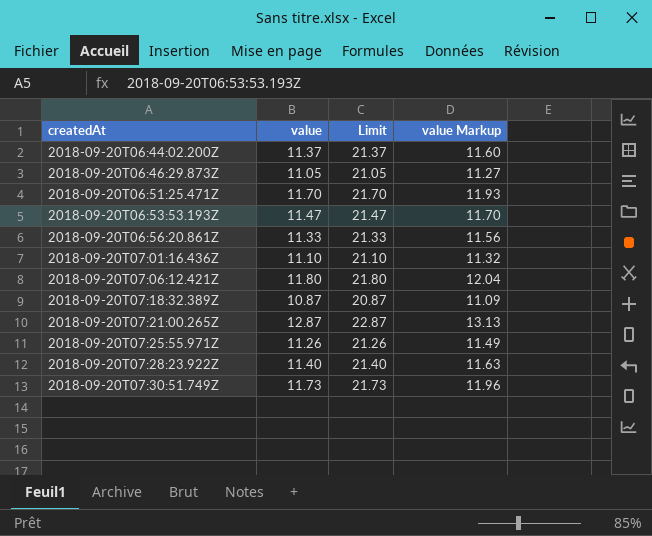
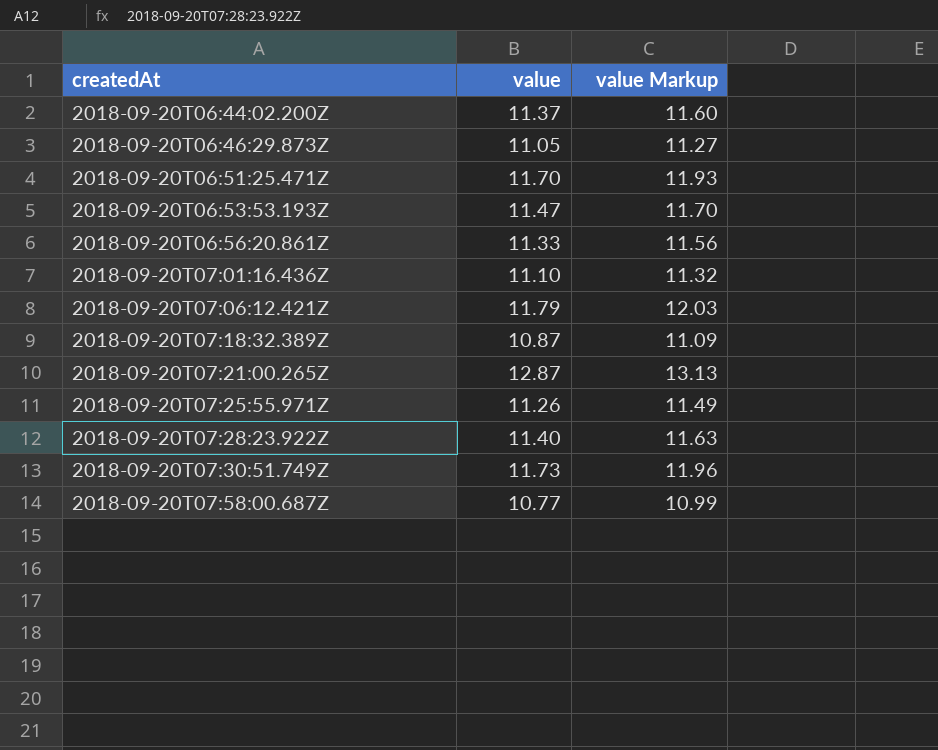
column Limit | formula: [value] + 10 -> none
2018-09-20T07:06:12.421Z | value: 11.80 -> 11.79
2018-09-20T07:06:12.421Z | value Markup: 12.04 -> 12.03
row 2018-09-20T07:58:00.687Z: none -> 10.77 | 10.99

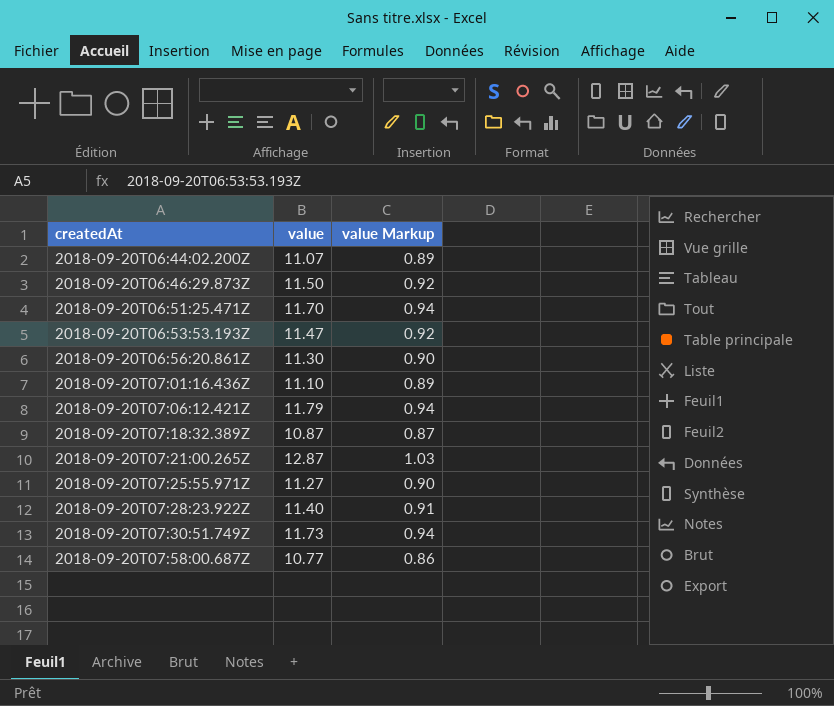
column value Markup | formula: [value] * 1.02 -> [value] * 0.08
2018-09-20T06:44:02.200Z | value: 11.37 -> 11.07
2018-09-20T06:46:29.873Z | value: 11.05 -> 11.50
2018-09-20T06:56:20.861Z | value: 11.33 -> 11.30
2018-09-20T07:25:55.971Z | value: 11.26 -> 11.27

